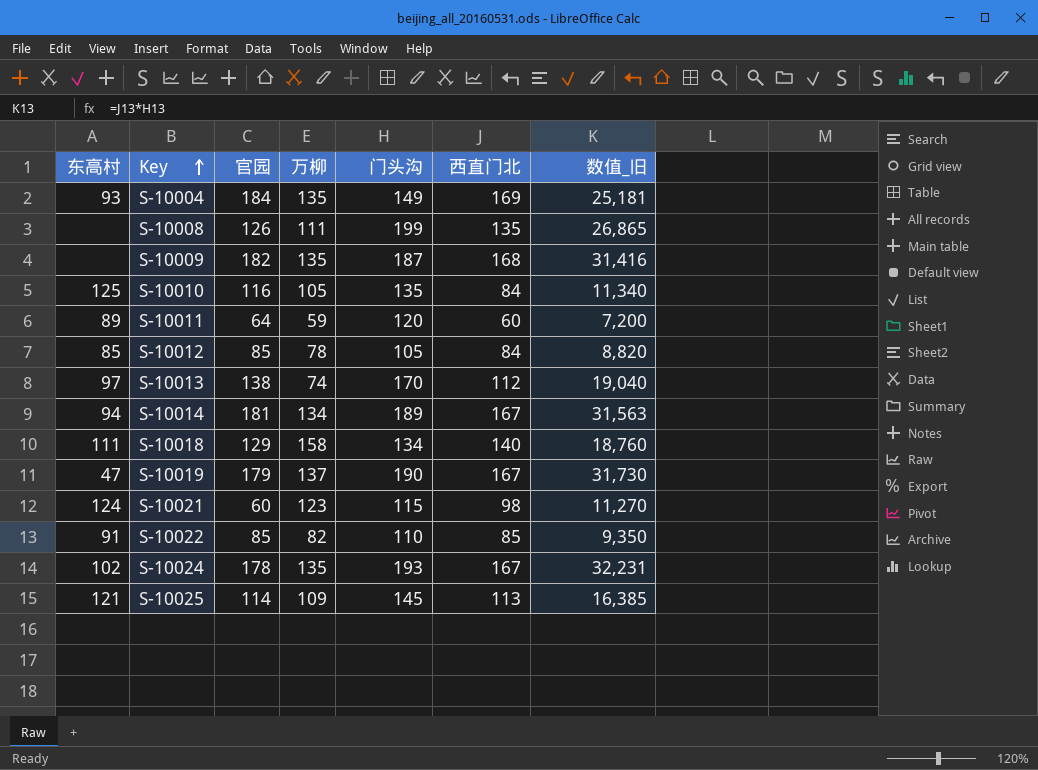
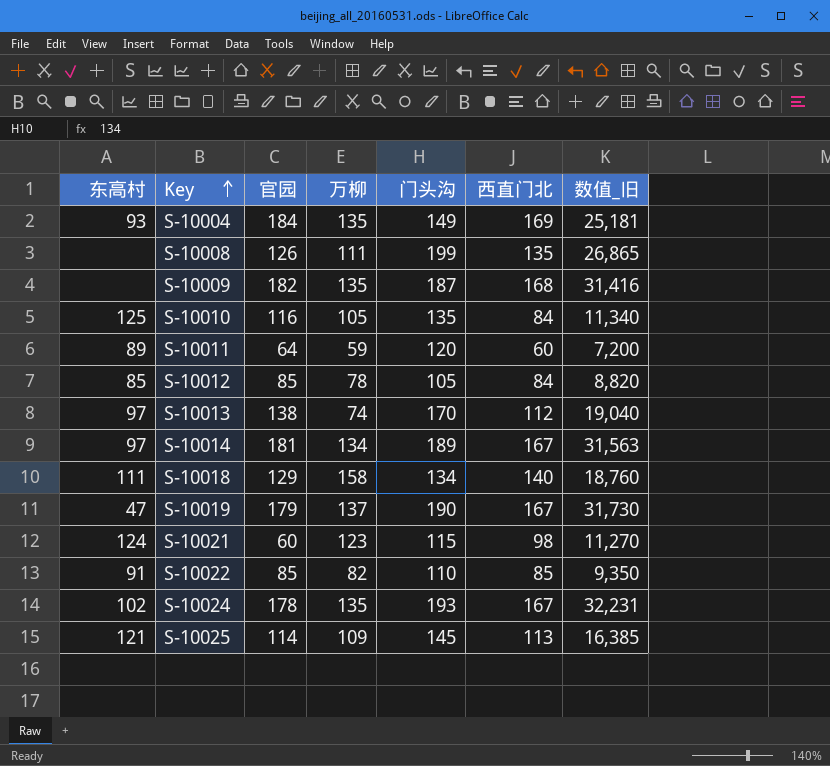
S-10014 | 东高村: 94 -> 97

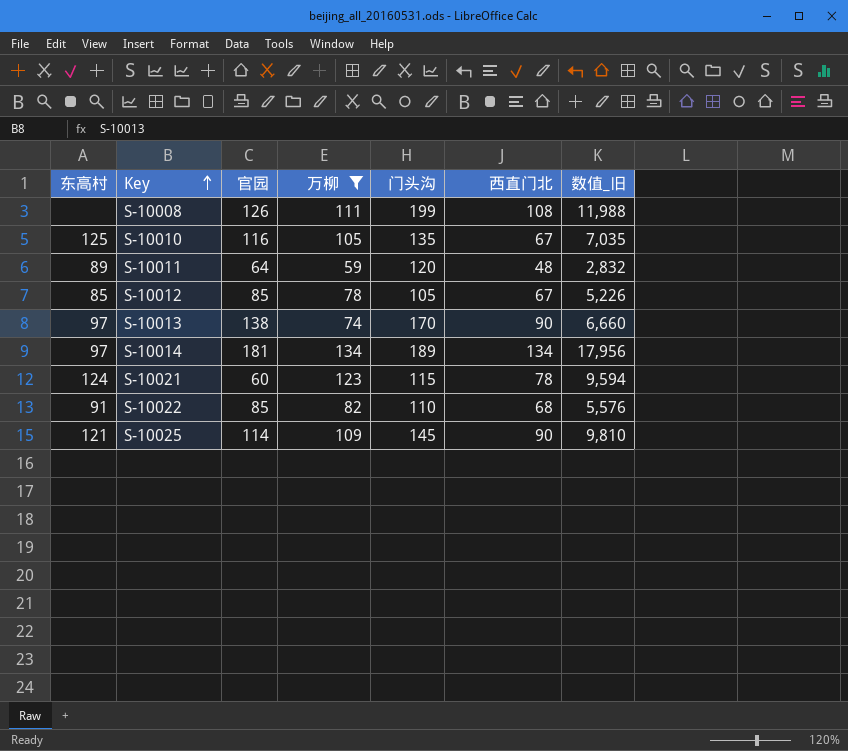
filter: none -> 万柳 <= 134
column 数值_旧 | formula: [门头沟] * [西直门北] -> [万柳] * [西直门北]
S-10008 | 西直门北: 135 -> 108
S-10010 | 西直门北: 84 -> 67
S-10011 | 西直门北: 60 -> 48
S-10012 | 西直门北: 84 -> 67
S-10013 | 西直门北: 112 -> 90
S-10014 | 西直门北: 167 -> 134
S-10021 | 西直门北: 98 -> 78
S-10022 | 西直门北: 85 -> 68
S-10025 | 西直门北: 113 -> 90

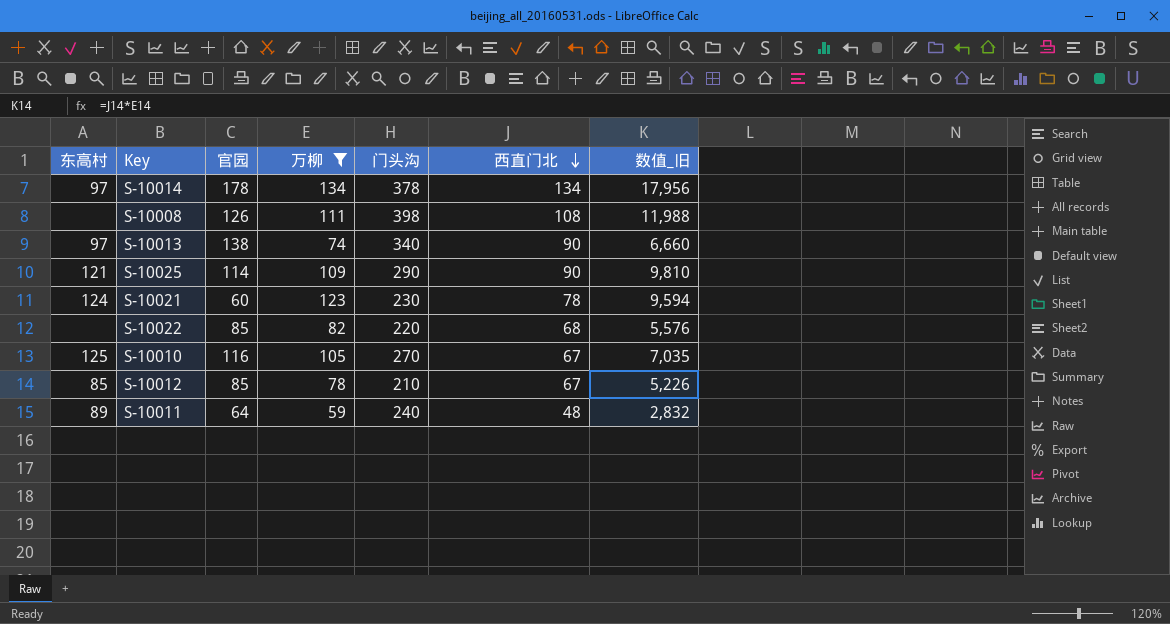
row order: Key ascending -> 西直门北 descending
S-10014 | 官园: 181 -> 178
S-10014 | 门头沟: 189 -> 378
S-10008 | 门头沟: 199 -> 398
S-10013 | 门头沟: 170 -> 340
S-10025 | 门头沟: 145 -> 290
S-10021 | 门头沟: 115 -> 230
S-10022 | 东高村: 91 -> none
S-10022 | 门头沟: 110 -> 220
S-10010 | 门头沟: 135 -> 270
S-10012 | 门头沟: 105 -> 210
S-10011 | 门头沟: 120 -> 240

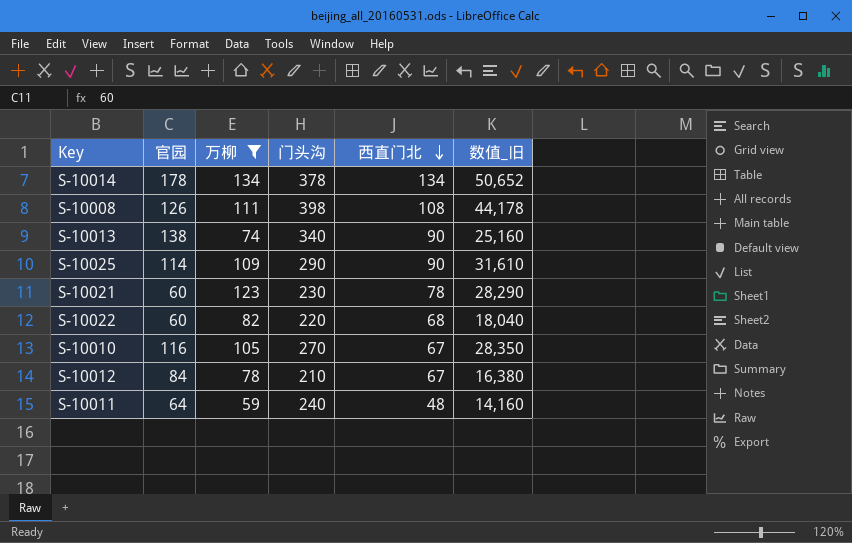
column 东高村 | position: 1 -> none
column 数值_旧 | formula: [万柳] * [西直门北] -> [万柳] * [门头沟]
S-10022 | 官园: 85 -> 60
S-10012 | 官园: 85 -> 84

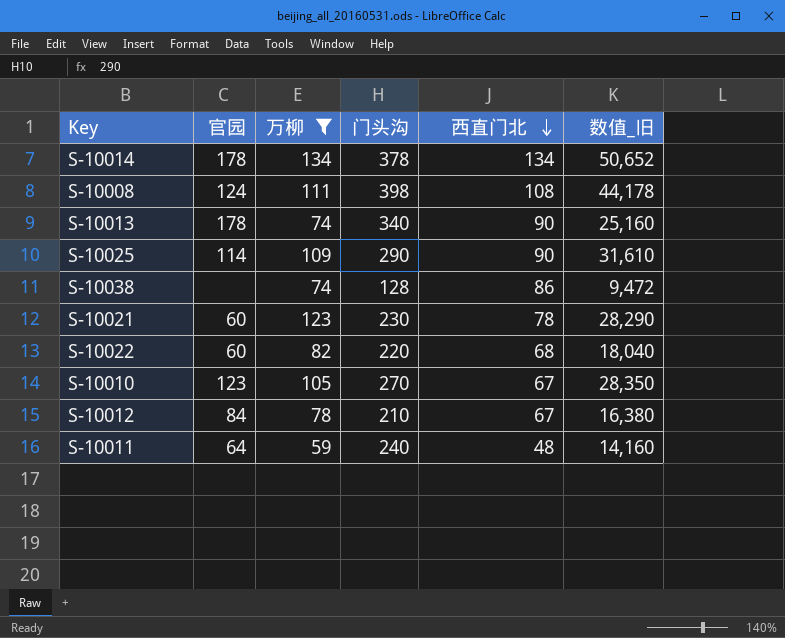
S-10008 | 官园: 126 -> 124
S-10013 | 官园: 138 -> 178
row S-10038: none -> none | 74 | 128 | 86 | 9,472
S-10010 | 官园: 116 -> 123

